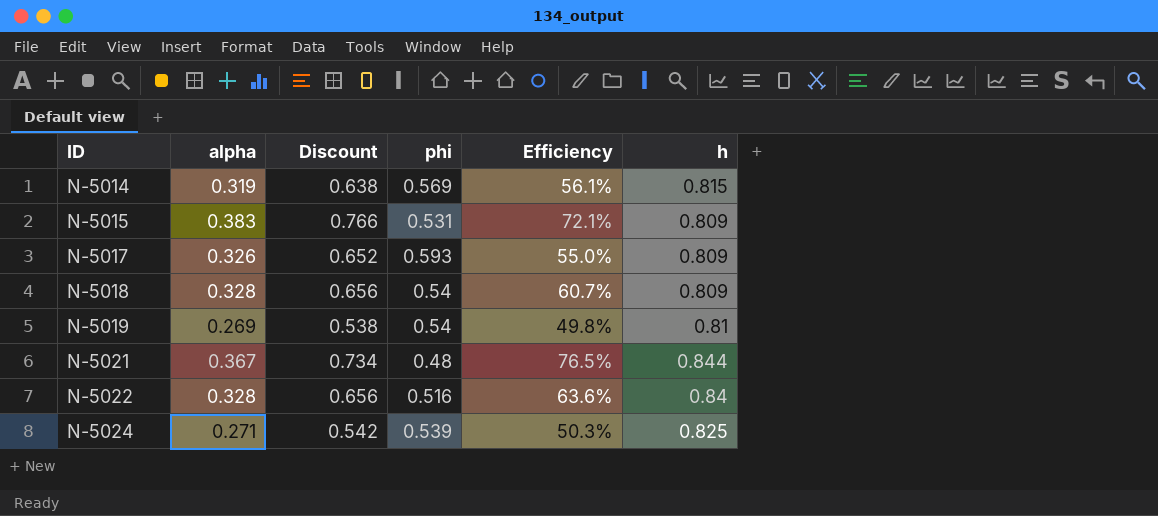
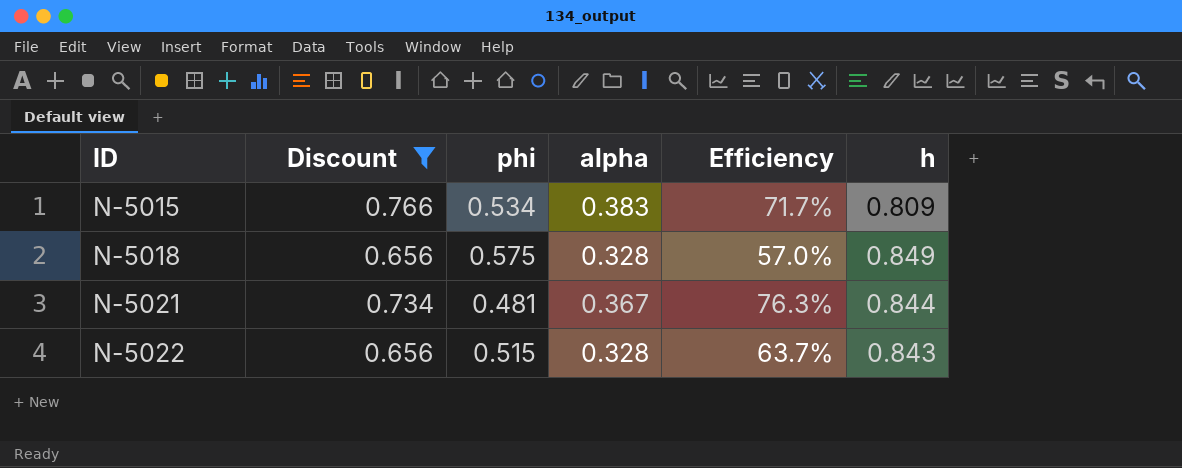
filter: none -> Discount >= 0.656
column alpha | position: 2 -> 4
N-5015 | phi: 0.531 -> 0.534
N-5015 | Efficiency: 72.1% -> 71.7%
N-5018 | phi: 0.54 -> 0.575
N-5018 | Efficiency: 60.7% -> 57.0%
N-5018 | h: 0.809 -> 0.849
N-5021 | phi: 0.48 -> 0.481
N-5021 | Efficiency: 76.5% -> 76.3%
N-5022 | phi: 0.516 -> 0.515
N-5022 | Efficiency: 63.6% -> 63.7%
N-5022 | h: 0.84 -> 0.843

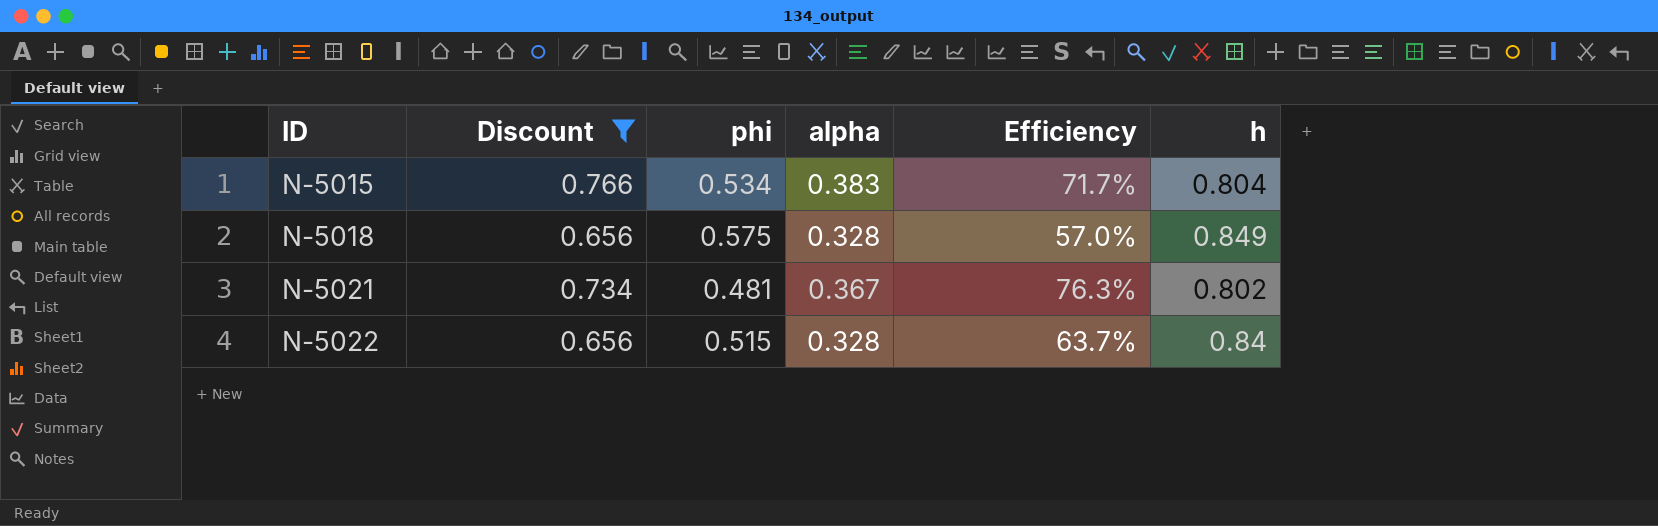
N-5015 | h: 0.809 -> 0.804
N-5021 | h: 0.844 -> 0.802
N-5022 | h: 0.843 -> 0.84

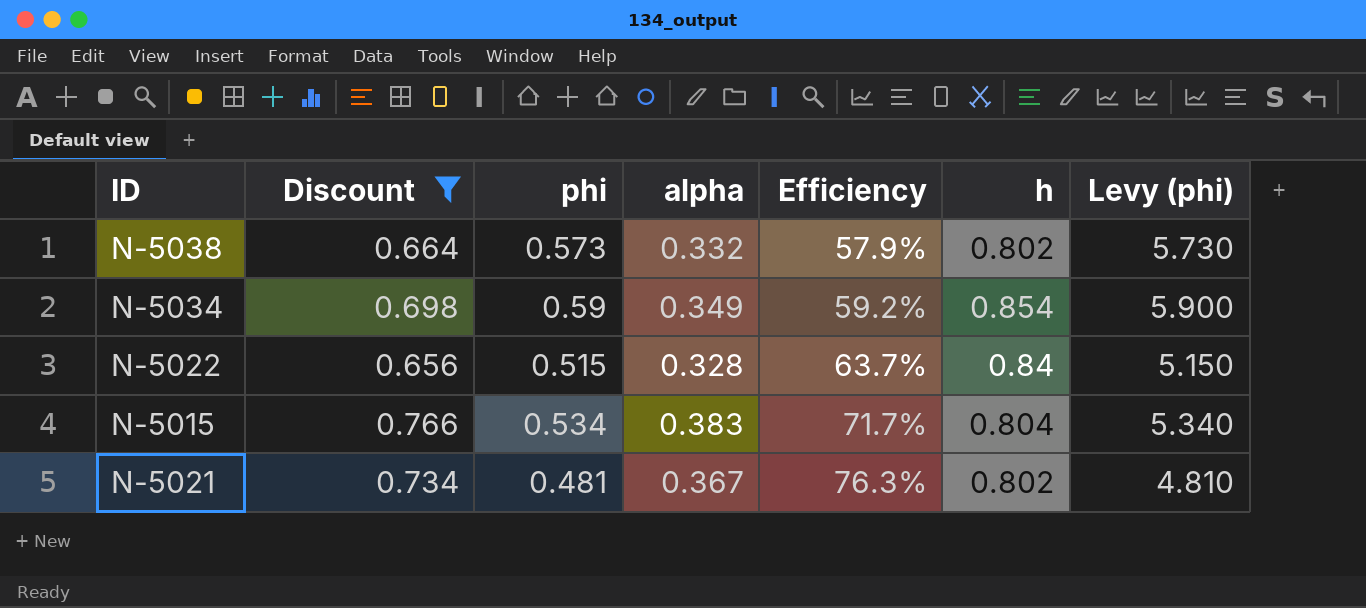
row order: ID ascending -> Efficiency ascending
column Levy (phi) | formula: none -> [phi] * 10
row N-5018: 0.656 | 0.575 | 0.328 | 57.0% | 0.849 -> none
row N-5038: none -> 0.664 | 0.573 | 0.332 | 57.9% | 0.802 | 5.730
row N-5034: none -> 0.698 | 0.59 | 0.349 | 59.2% | 0.854 | 5.900

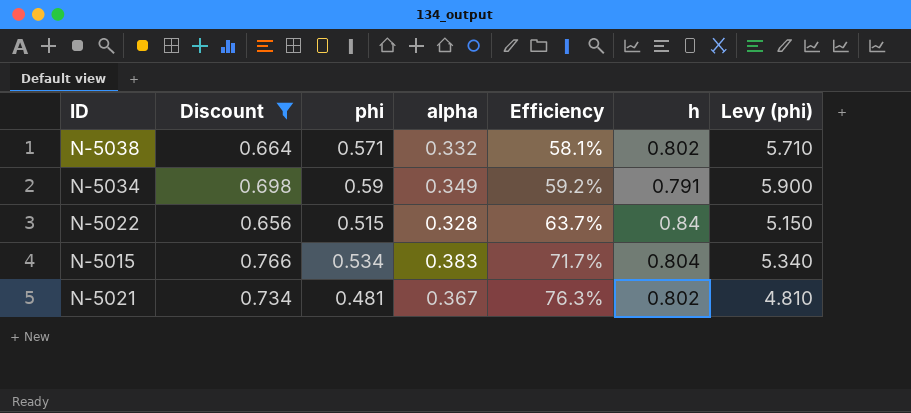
N-5038 | phi: 0.573 -> 0.571
N-5038 | Efficiency: 57.9% -> 58.1%
N-5038 | Levy (phi): 5.730 -> 5.710
N-5034 | h: 0.854 -> 0.791

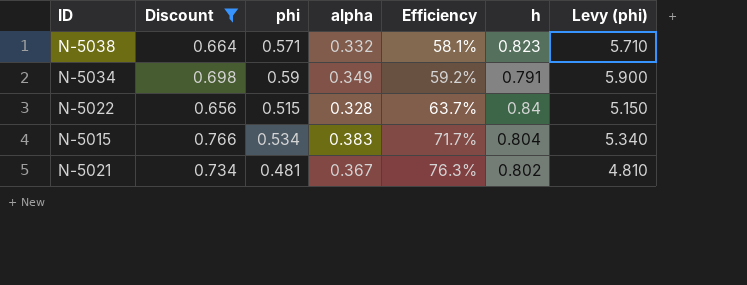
N-5038 | h: 0.802 -> 0.823

